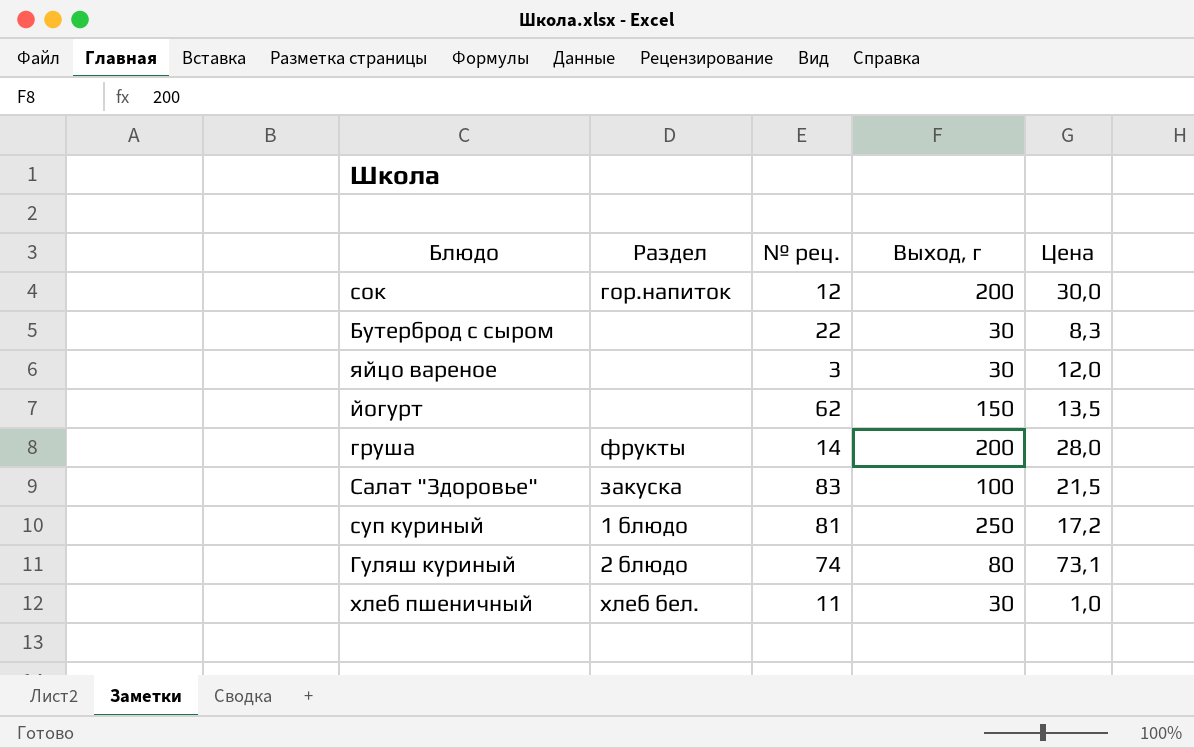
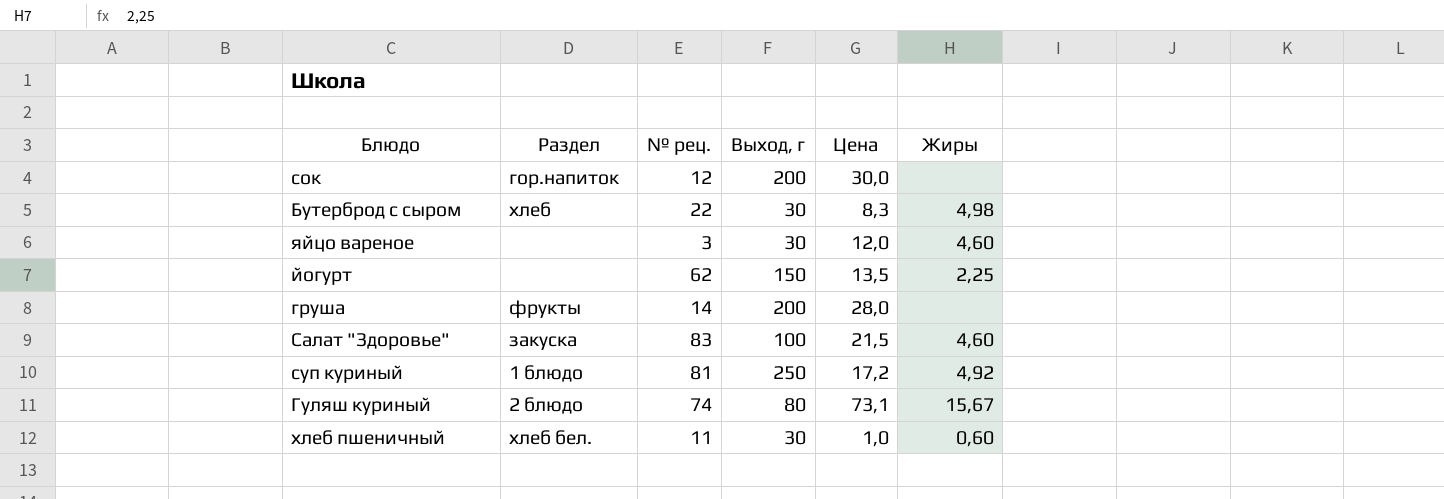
column Жиры | position: none -> 6
Бутерброд с сыром | Раздел: none -> хлеб

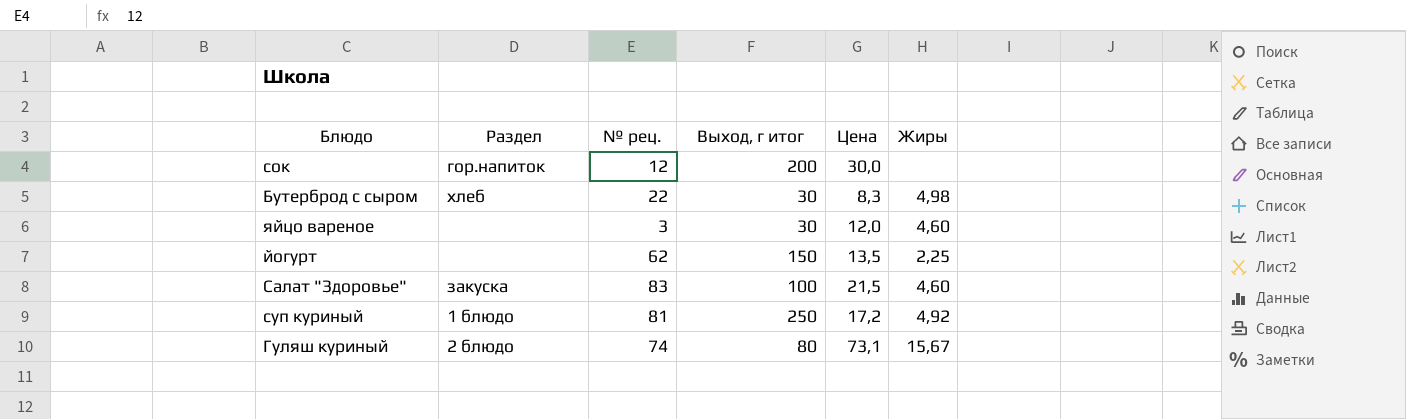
column name: Выход, г -> Выход, г итог
row груша: фрукты | 14 | 200 | 28,0 | none -> none
row хлеб пшеничный: хлеб бел. | 11 | 30 | 1,0 | 0,60 -> none

